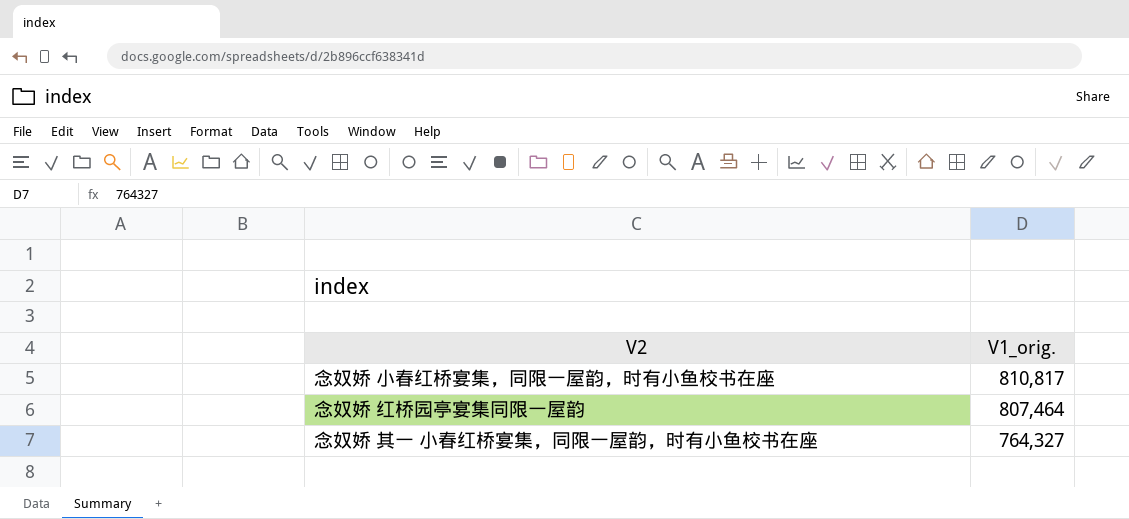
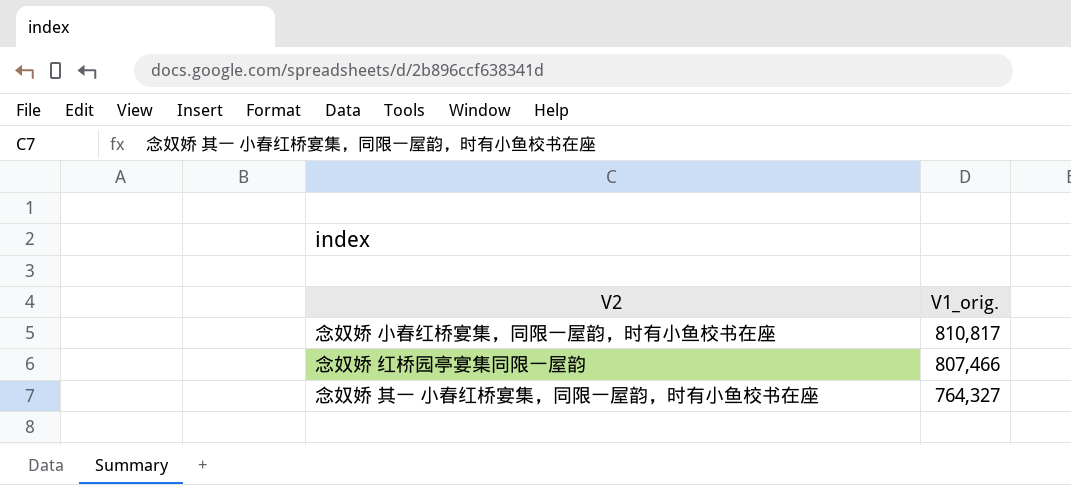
念奴娇 红桥园亭宴集同限一屋韵 | V1_orig.: 807,464 -> 807,466

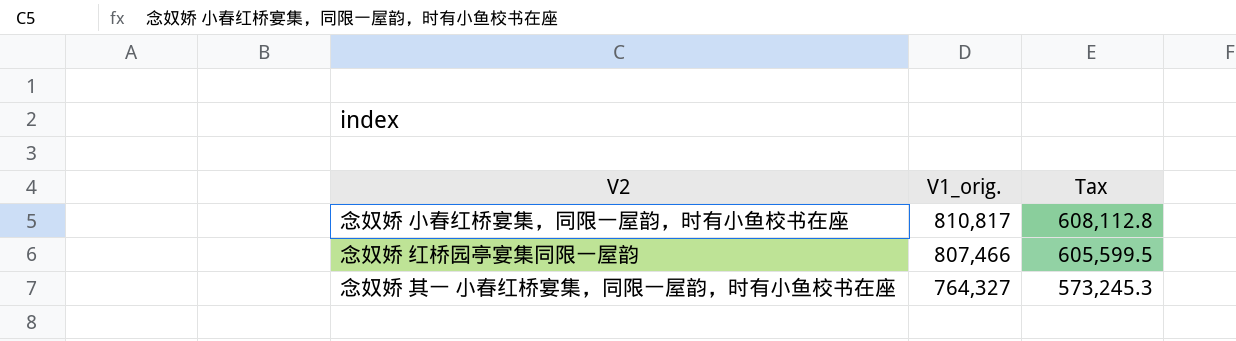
column Tax | formula: none -> [V1_orig.] * 0.75

